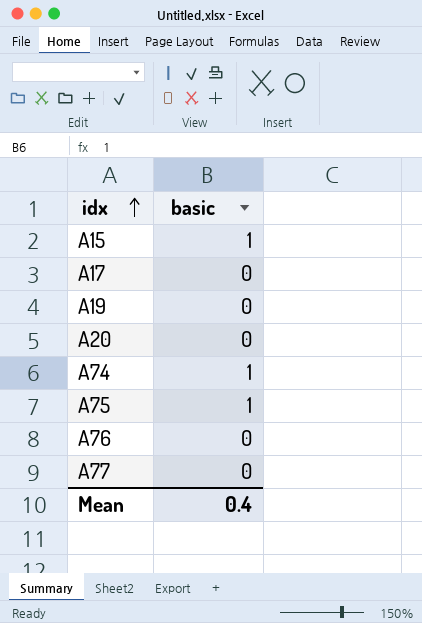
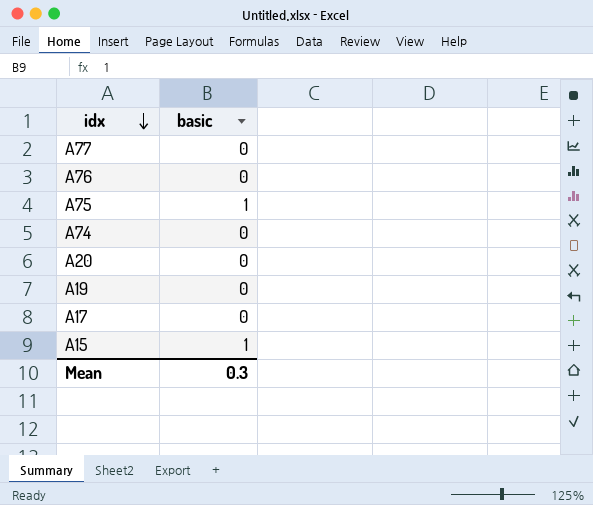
row order: idx ascending -> idx descending
A74 | basic: 1 -> 0
Mean | basic: 0.4 -> 0.3

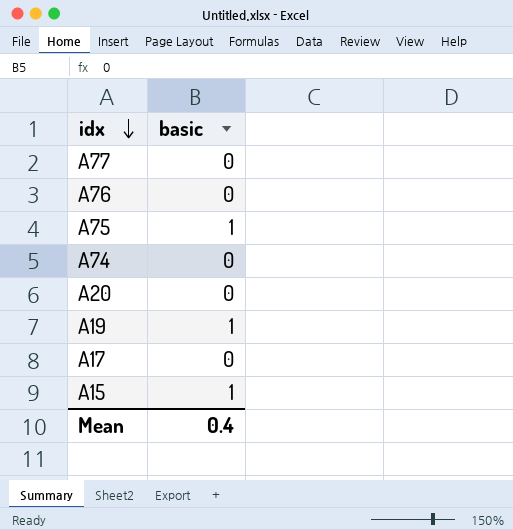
A19 | basic: 0 -> 1
Mean | basic: 0.3 -> 0.4

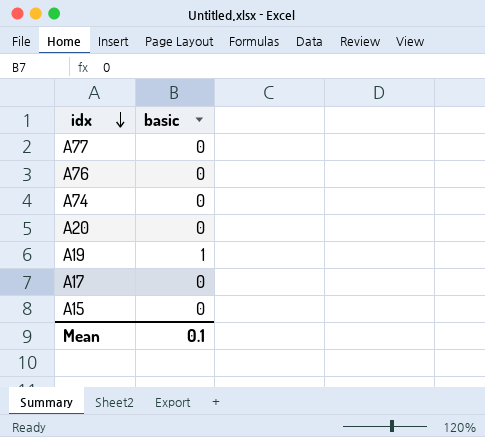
row A75: 1 -> none
A15 | basic: 1 -> 0
Mean | basic: 0.4 -> 0.1

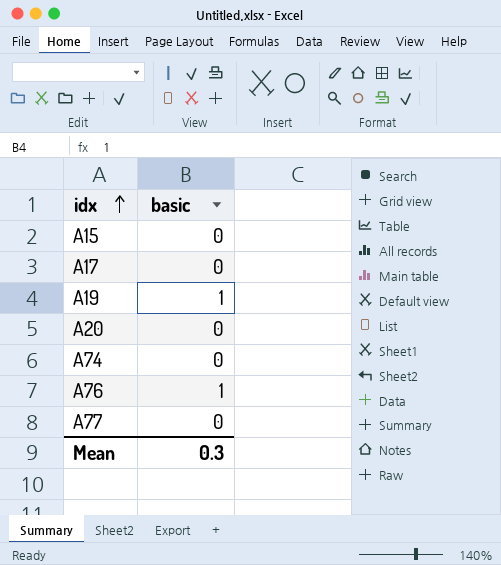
row order: idx descending -> idx ascending
A76 | basic: 0 -> 1
Mean | basic: 0.1 -> 0.3

